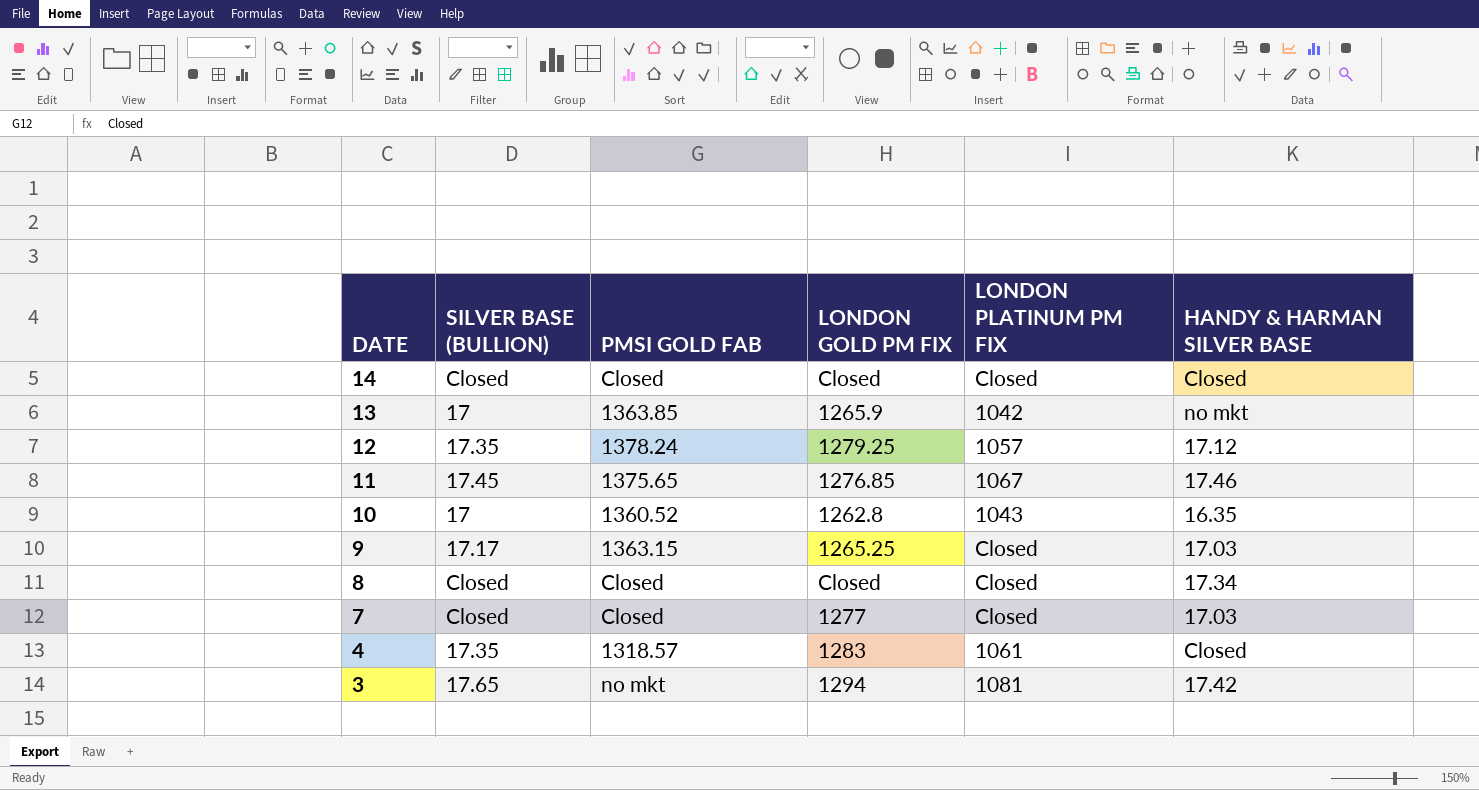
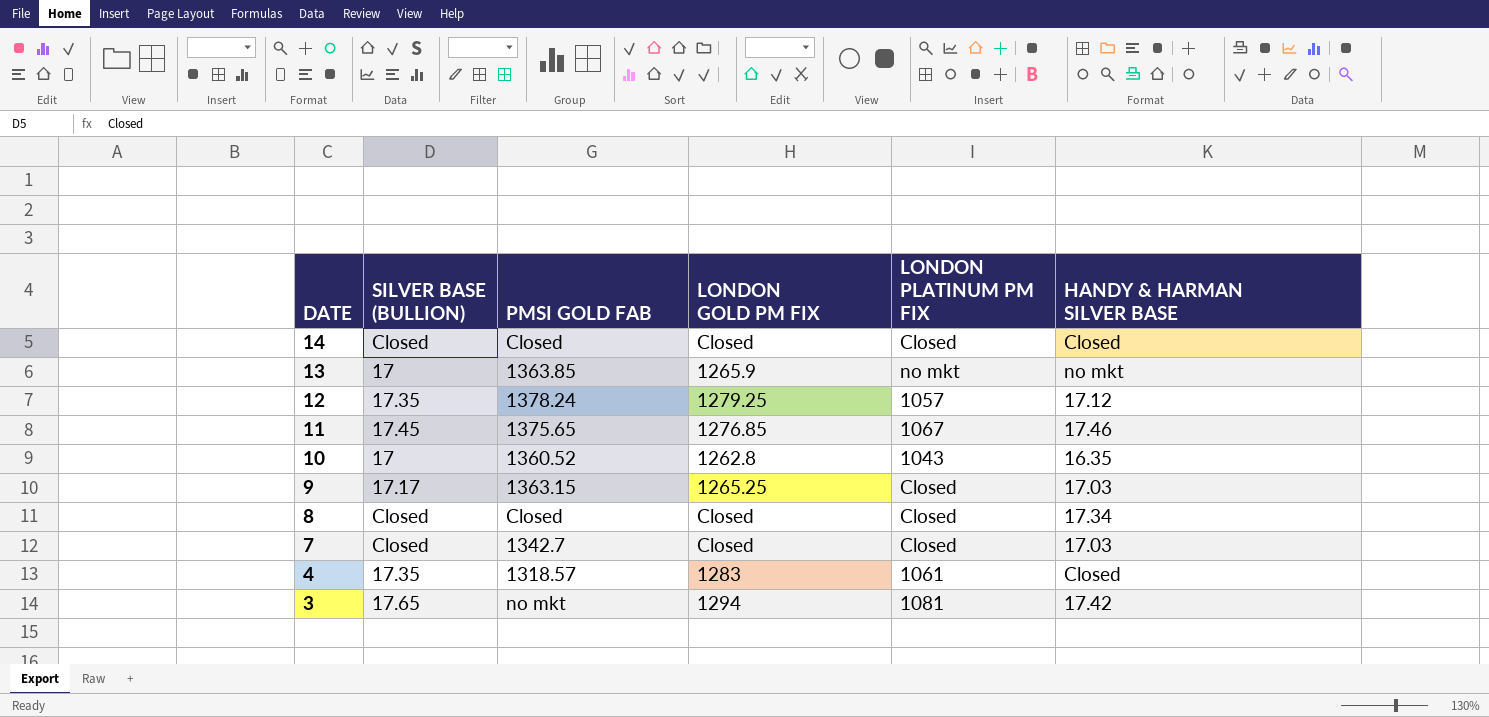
13 | LONDON PLATINUM PM FIX: 1042 -> no mkt
7 | PMSI GOLD FAB: Closed -> 1342.7
7 | LONDON GOLD PM FIX: 1277 -> Closed

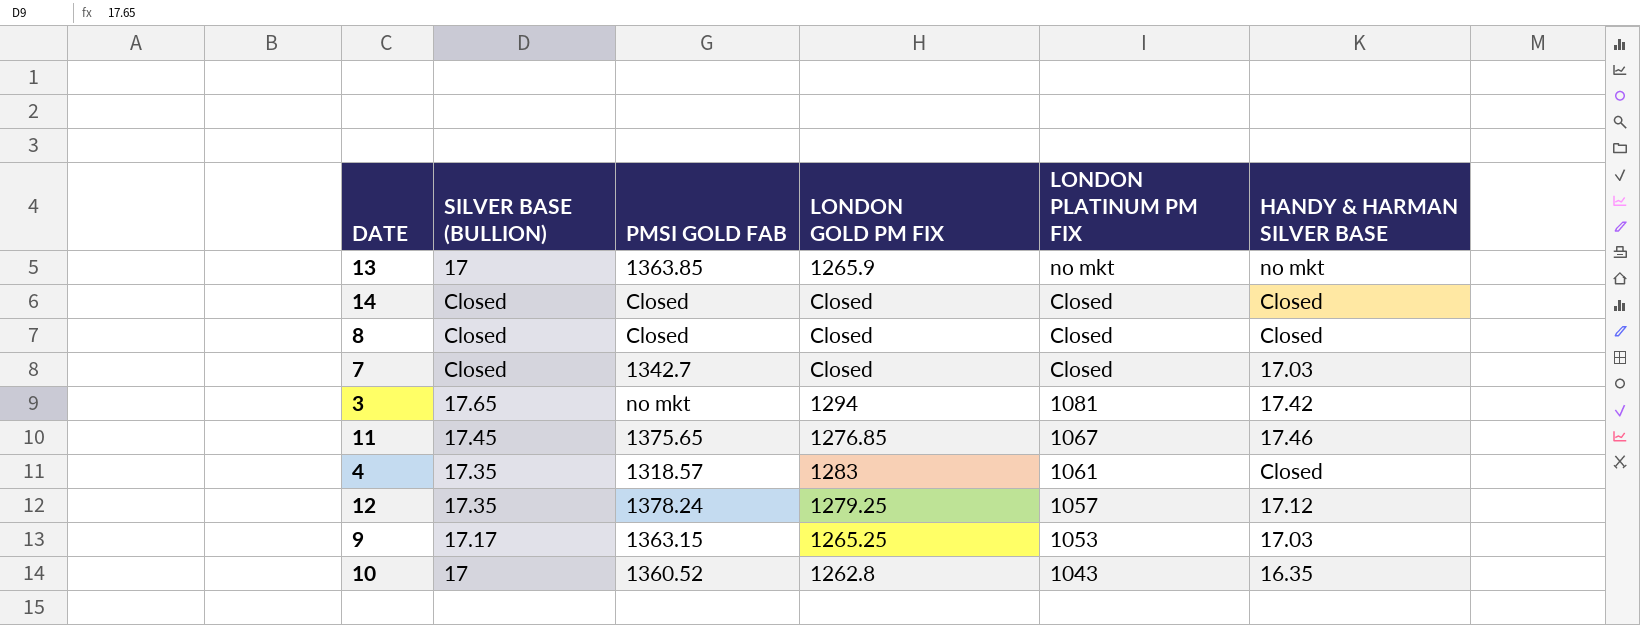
row order: DATE descending -> LONDON PLATINUM PM FIX descending
8 | HANDY & HARMAN SILVER BASE: 17.34 -> Closed
9 | LONDON PLATINUM PM FIX: Closed -> 1053

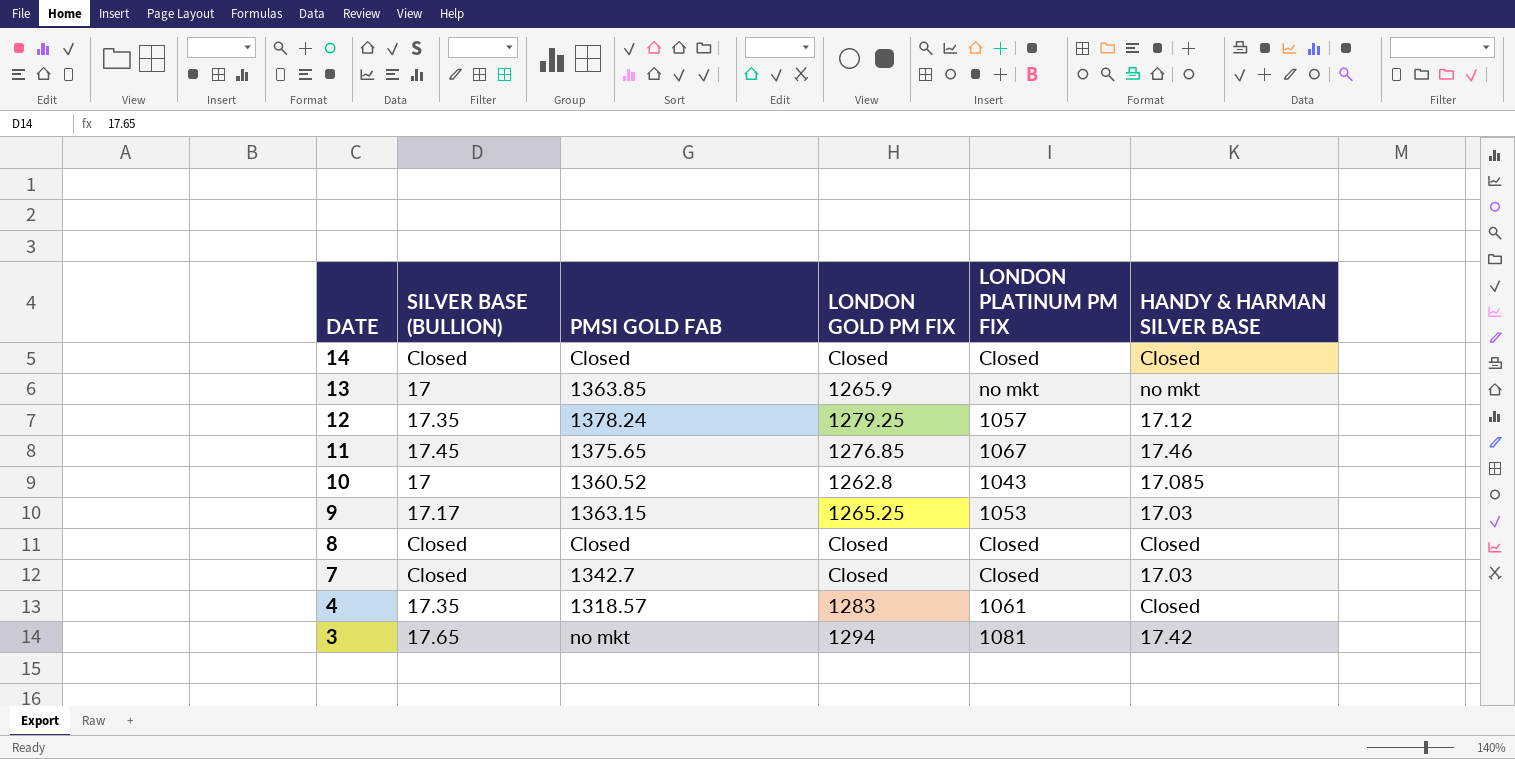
row order: LONDON PLATINUM PM FIX descending -> DATE descending
10 | HANDY & HARMAN SILVER BASE: 16.35 -> 17.085

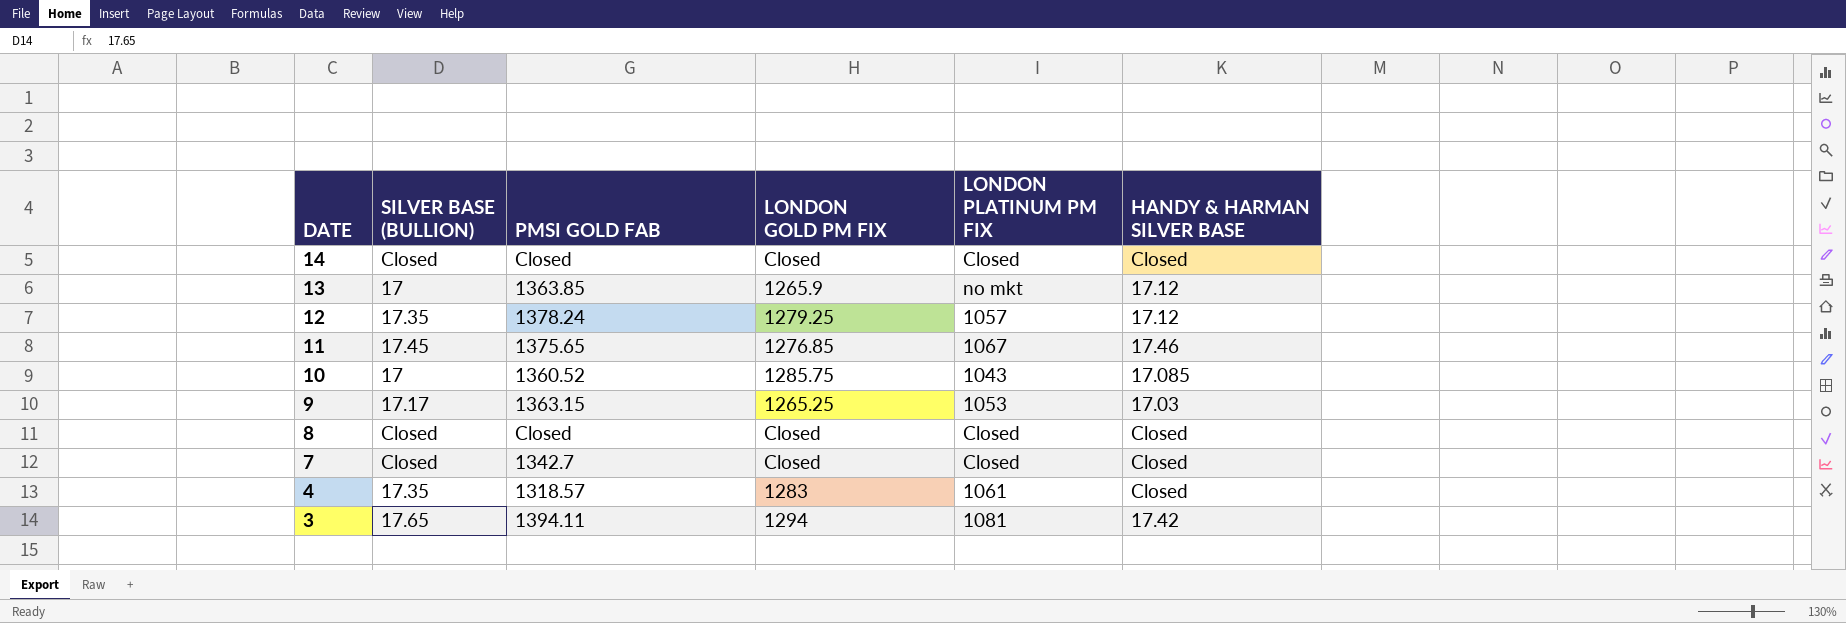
13 | HANDY & HARMAN SILVER BASE: no mkt -> 17.12
10 | LONDON GOLD PM FIX: 1262.8 -> 1285.75
7 | HANDY & HARMAN SILVER BASE: 17.03 -> Closed
3 | PMSI GOLD FAB: no mkt -> 1394.11

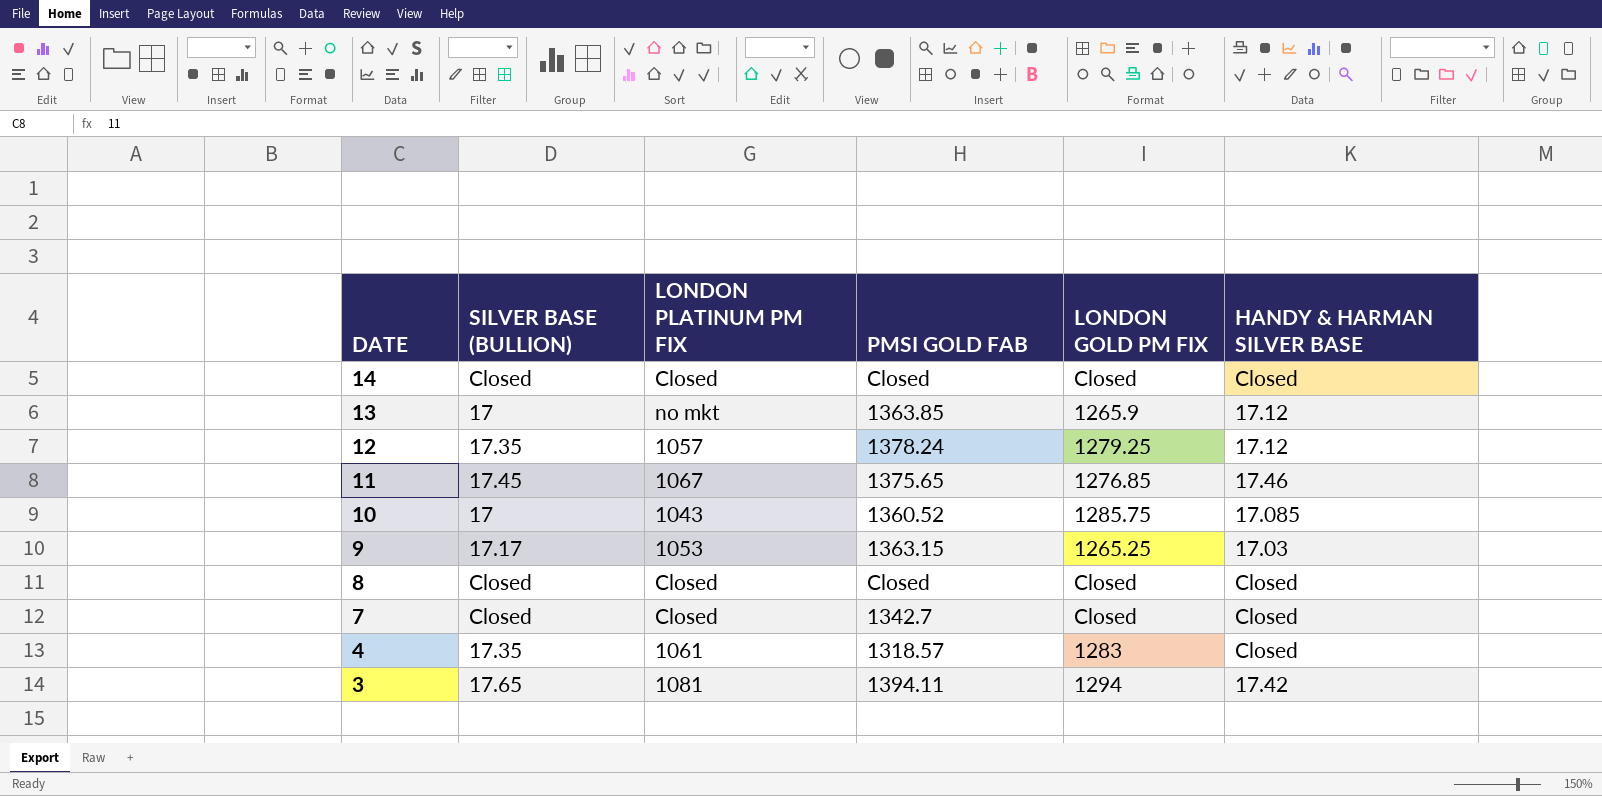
column LONDON PLATINUM PM FIX | position: 5 -> 3

